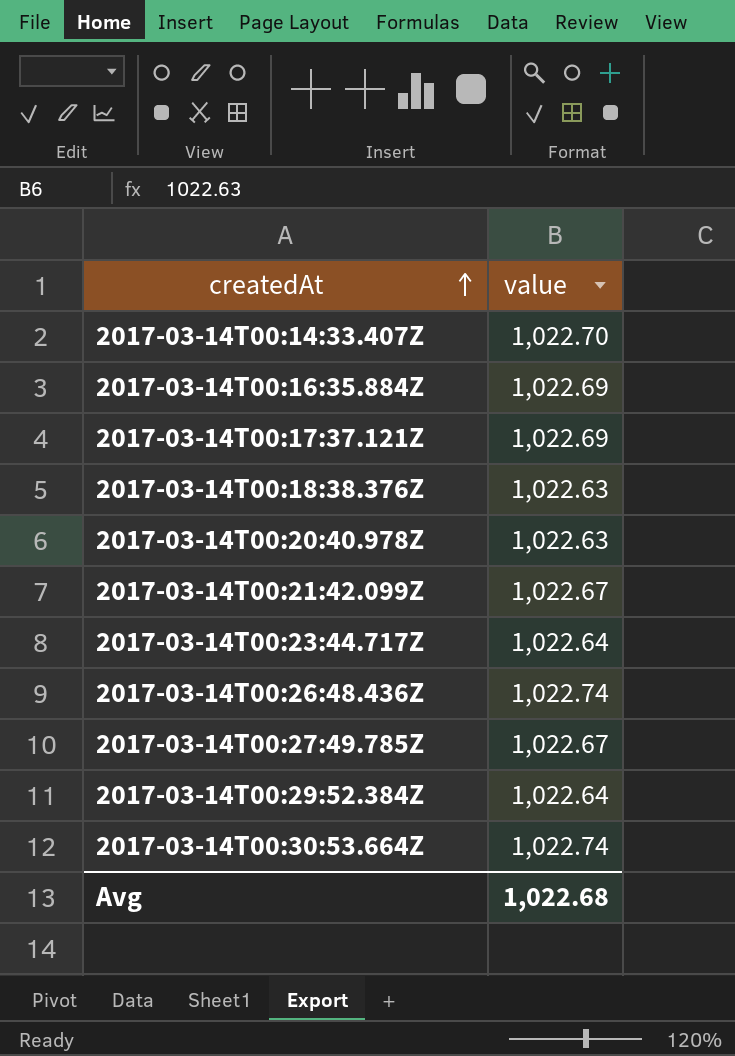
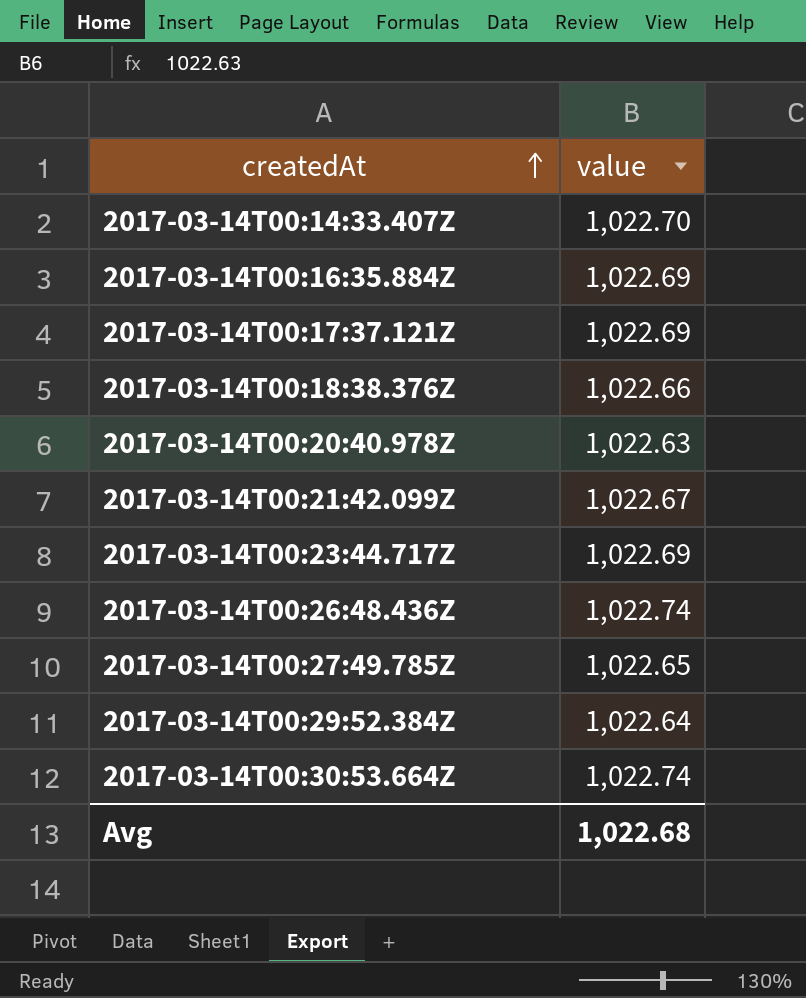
2017-03-14T00:18:38.376Z | value: 1,022.63 -> 1,022.66
2017-03-14T00:23:44.717Z | value: 1,022.64 -> 1,022.69
2017-03-14T00:27:49.785Z | value: 1,022.67 -> 1,022.65

